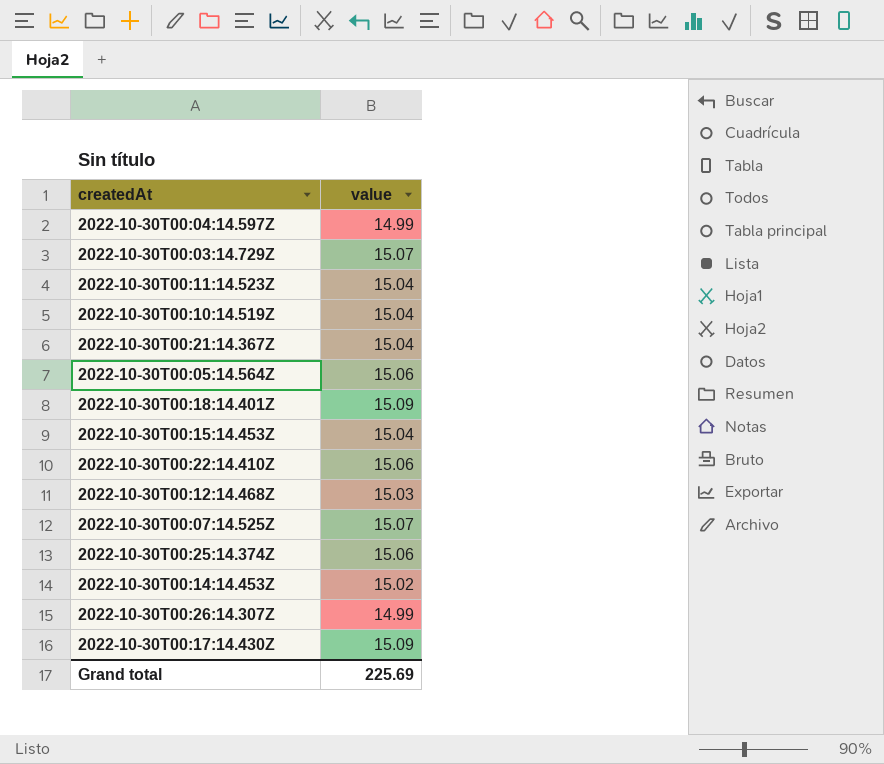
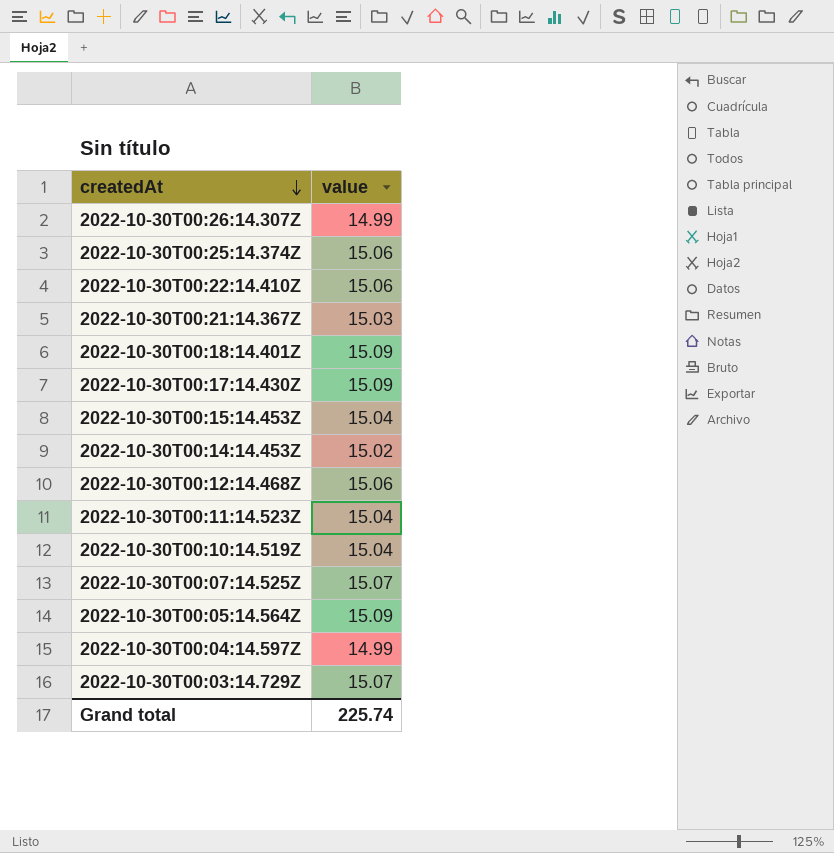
row order: none -> createdAt descending
2022-10-30T00:21:14.367Z | value: 15.04 -> 15.03
2022-10-30T00:12:14.468Z | value: 15.03 -> 15.06
2022-10-30T00:05:14.564Z | value: 15.06 -> 15.09
Grand total | value: 225.69 -> 225.74

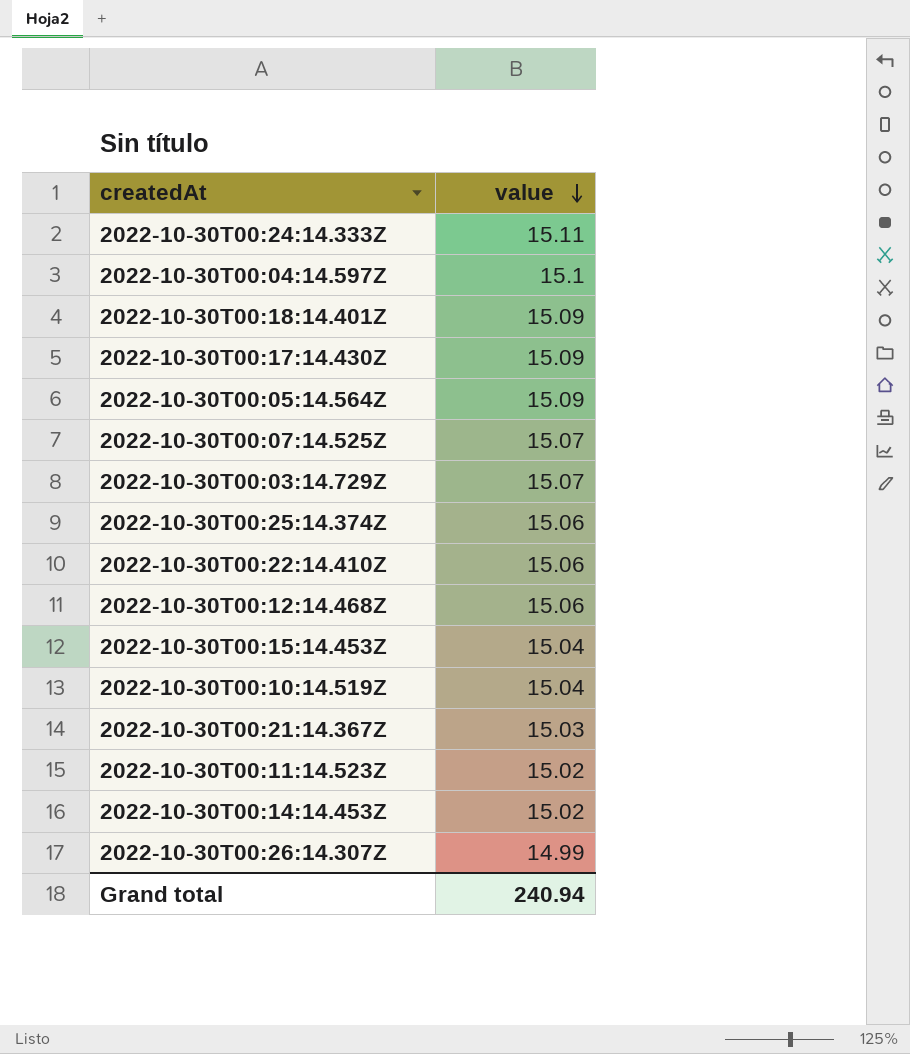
row order: createdAt descending -> value descending
row 2022-10-30T00:24:14.333Z: none -> 15.11
2022-10-30T00:04:14.597Z | value: 14.99 -> 15.1
2022-10-30T00:11:14.523Z | value: 15.04 -> 15.02
Grand total | value: 225.74 -> 240.94

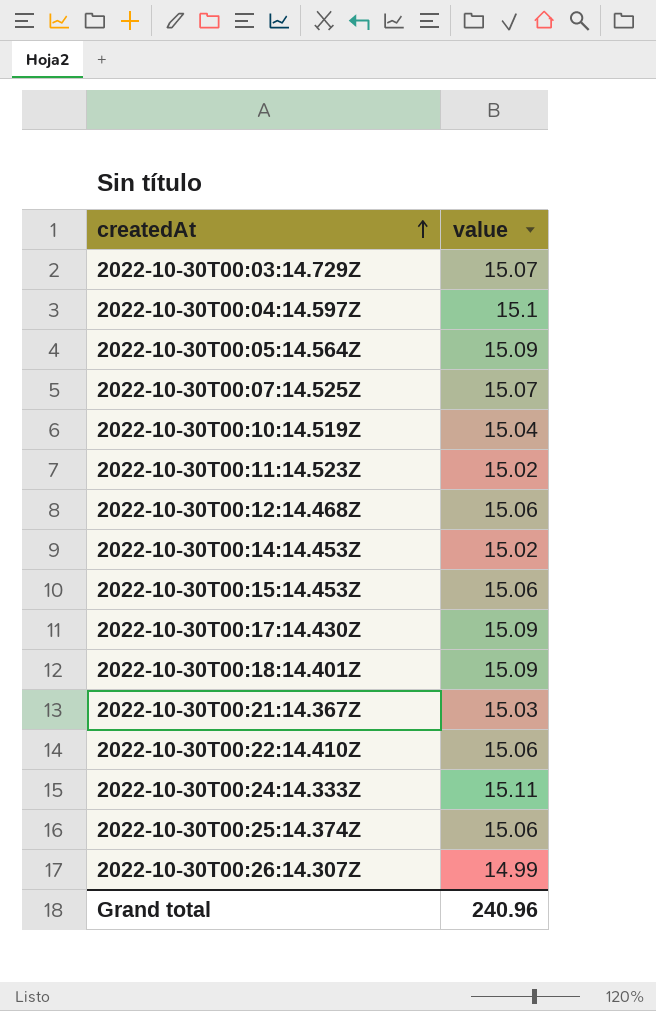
row order: value descending -> createdAt ascending
2022-10-30T00:15:14.453Z | value: 15.04 -> 15.06
Grand total | value: 240.94 -> 240.96

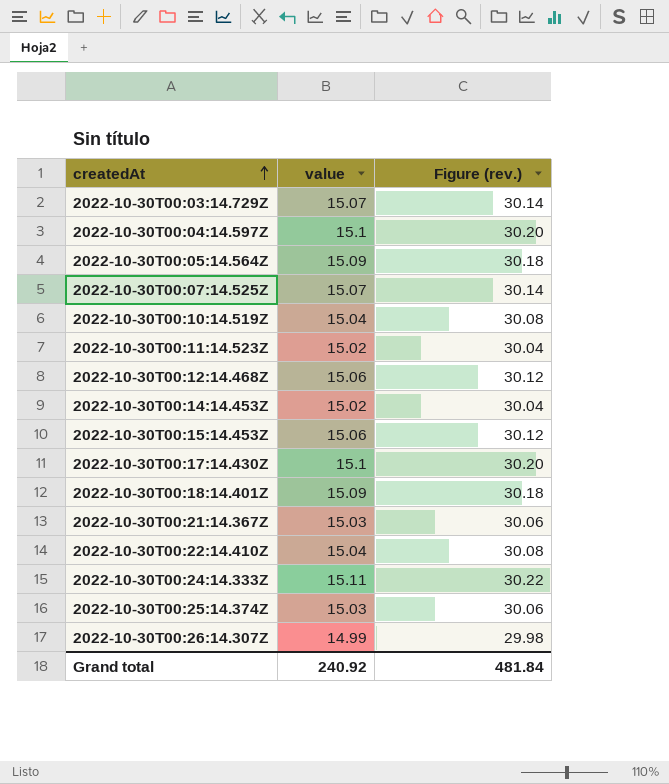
column Figure (rev.) | formula: none -> [value] * 2
2022-10-30T00:17:14.430Z | value: 15.09 -> 15.1
2022-10-30T00:22:14.410Z | value: 15.06 -> 15.04
2022-10-30T00:25:14.374Z | value: 15.06 -> 15.03
Grand total | value: 240.96 -> 240.92

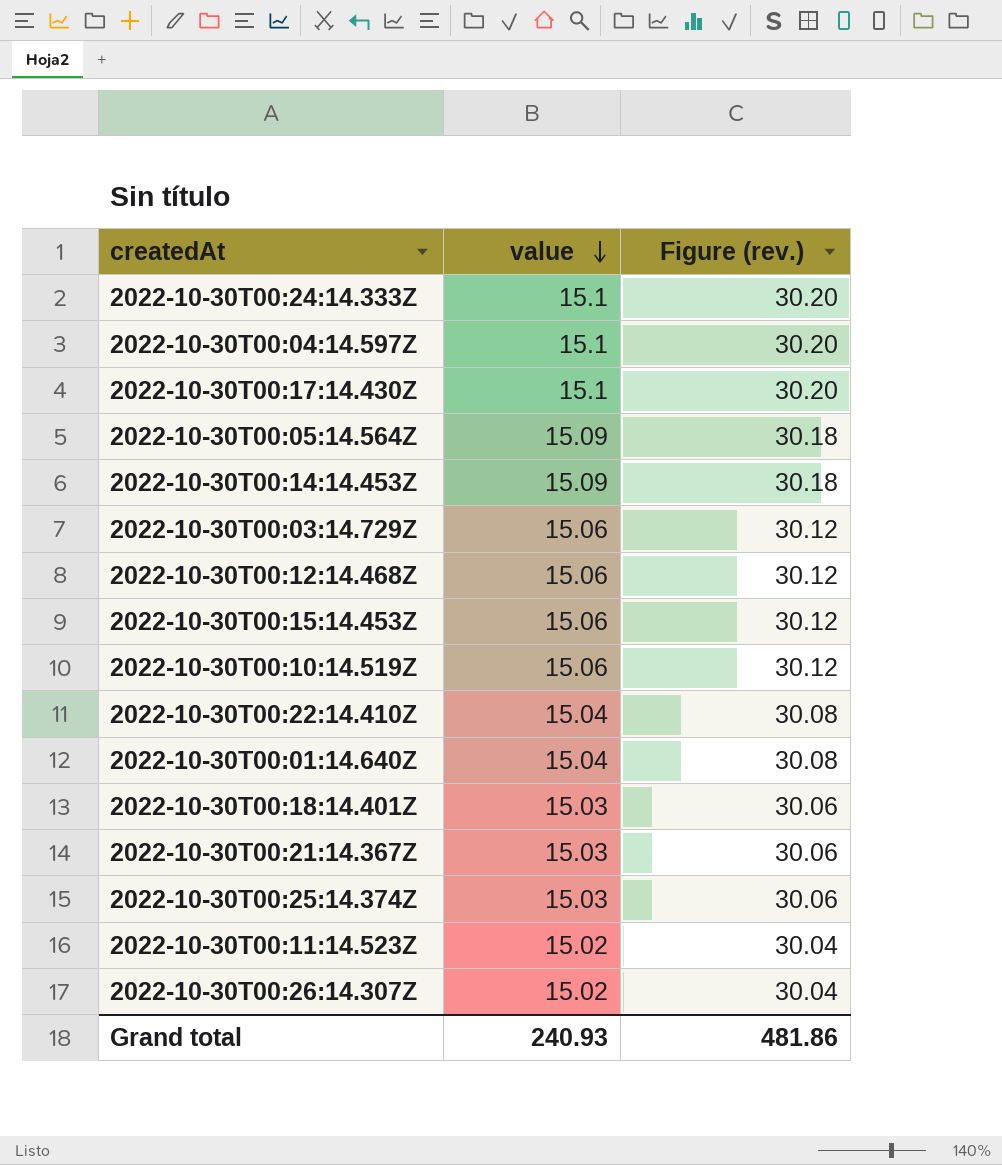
row order: createdAt ascending -> value descending
row 2022-10-30T00:07:14.525Z: 15.07 | 30.14 -> none
2022-10-30T00:24:14.333Z | value: 15.11 -> 15.1
2022-10-30T00:24:14.333Z | Figure (rev.): 30.22 -> 30.20
2022-10-30T00:14:14.453Z | value: 15.02 -> 15.09
2022-10-30T00:14:14.453Z | Figure (rev.): 30.04 -> 30.18
2022-10-30T00:03:14.729Z | value: 15.07 -> 15.06
2022-10-30T00:03:14.729Z | Figure (rev.): 30.14 -> 30.12
2022-10-30T00:10:14.519Z | value: 15.04 -> 15.06
2022-10-30T00:10:14.519Z | Figure (rev.): 30.08 -> 30.12
row 2022-10-30T00:01:14.640Z: none -> 15.04 | 30.08
2022-10-30T00:18:14.401Z | value: 15.09 -> 15.03
2022-10-30T00:18:14.401Z | Figure (rev.): 30.18 -> 30.06
2022-10-30T00:26:14.307Z | value: 14.99 -> 15.02
2022-10-30T00:26:14.307Z | Figure (rev.): 29.98 -> 30.04
Grand total | value: 240.92 -> 240.93
Grand total | Figure (rev.): 481.84 -> 481.86

